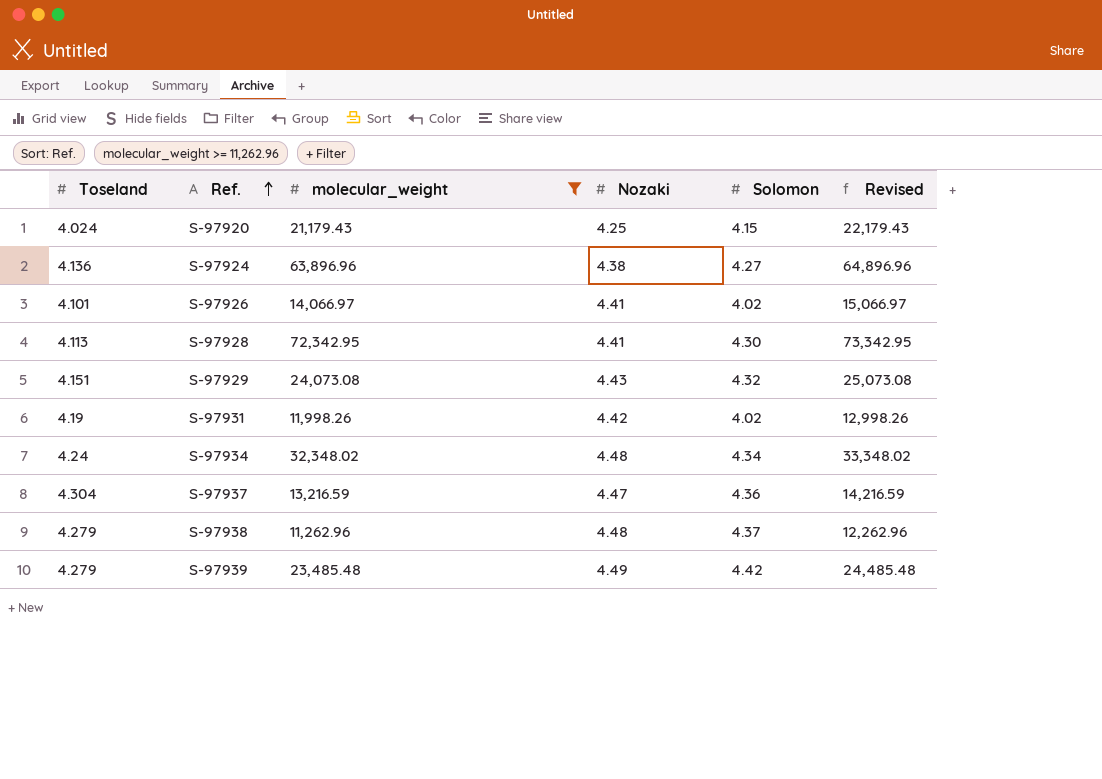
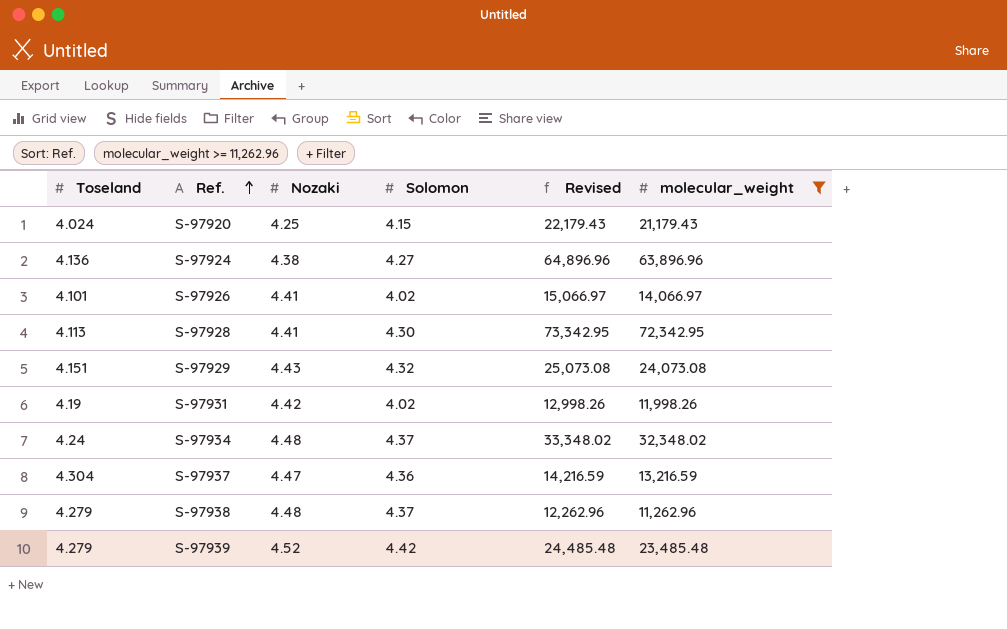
column molecular_weight | position: 3 -> 6
S-97934 | Solomon: 4.34 -> 4.37
S-97939 | Nozaki: 4.49 -> 4.52

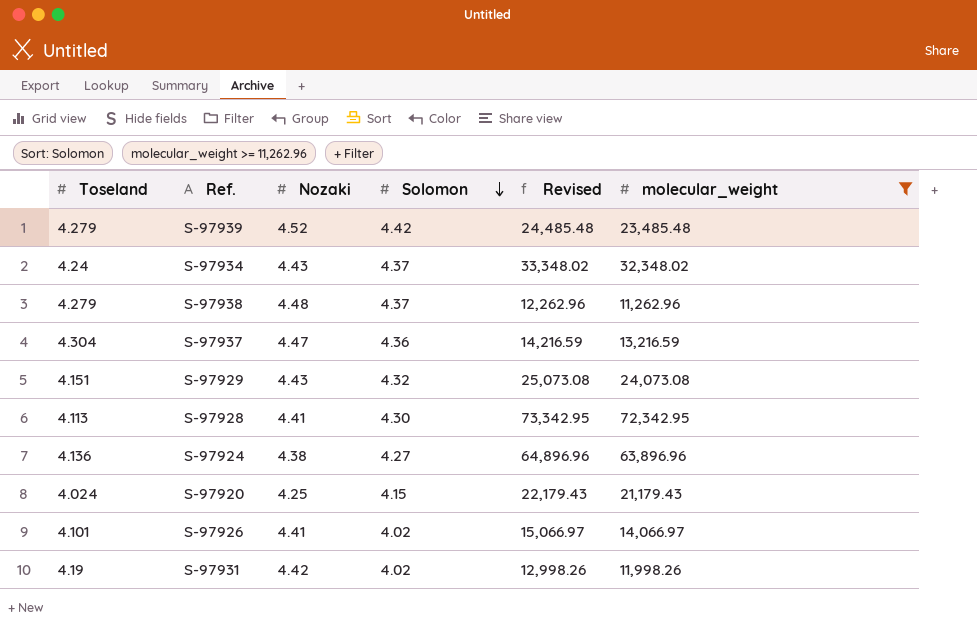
row order: Ref. ascending -> Solomon descending
S-97934 | Nozaki: 4.48 -> 4.43

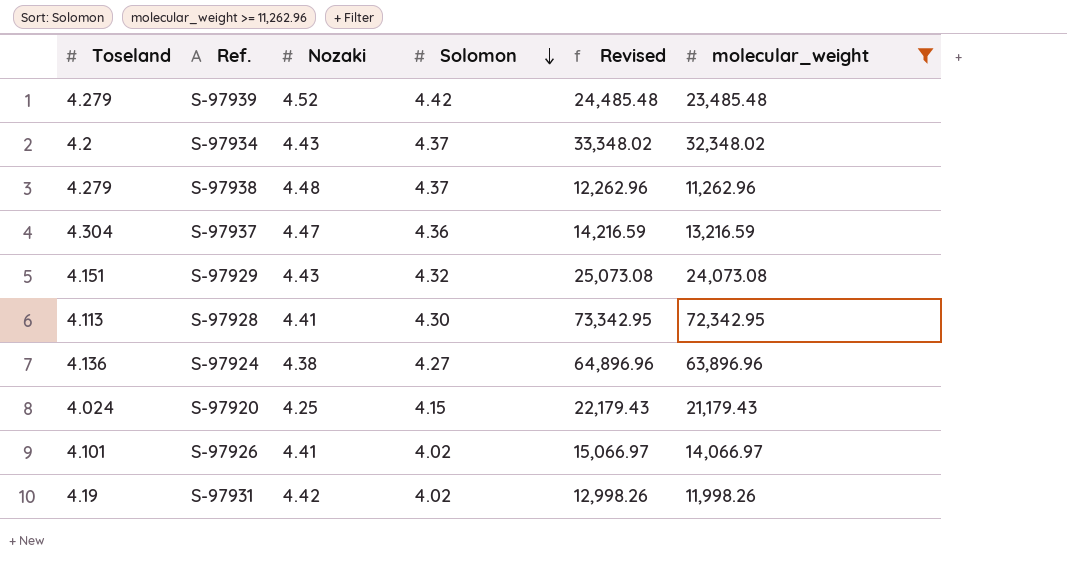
S-97934 | Toseland: 4.24 -> 4.2

